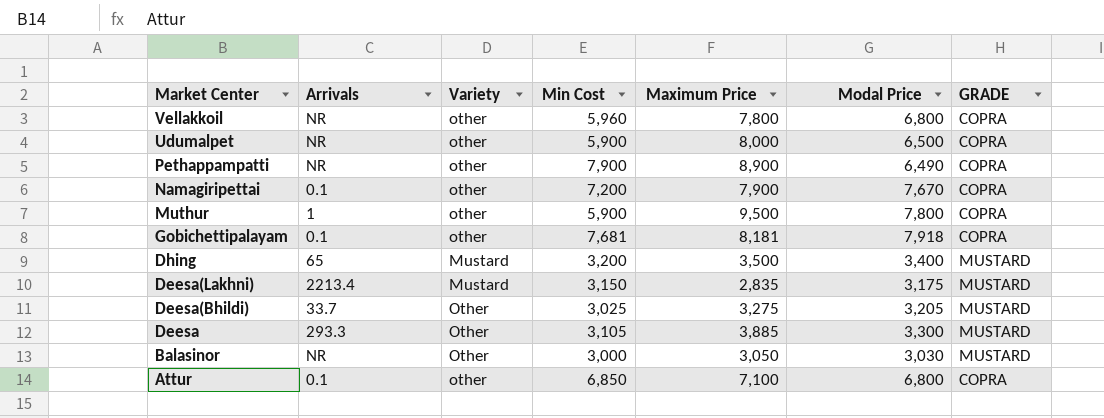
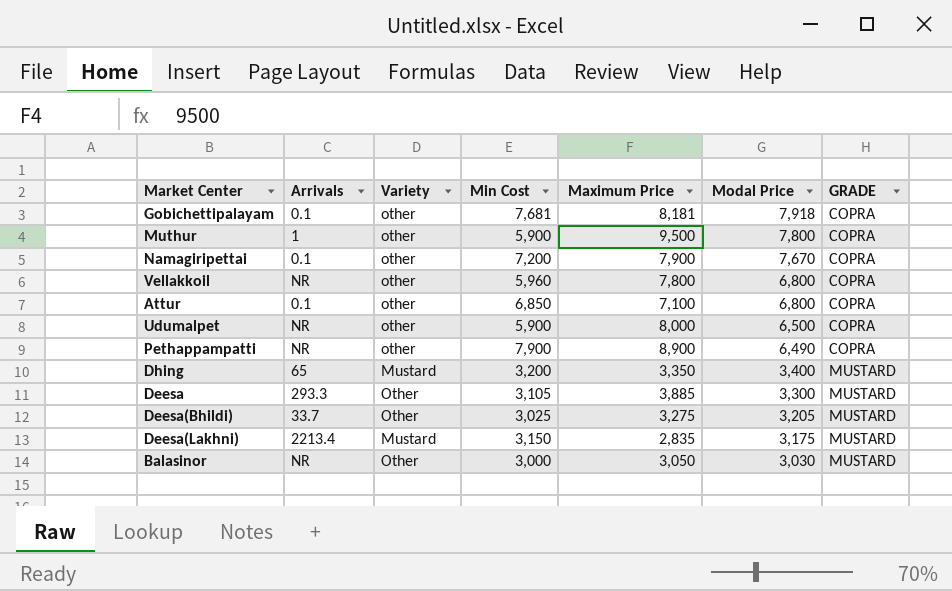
row order: Market Center descending -> Modal Price descending
Dhing | Maximum Price: 3,500 -> 3,350

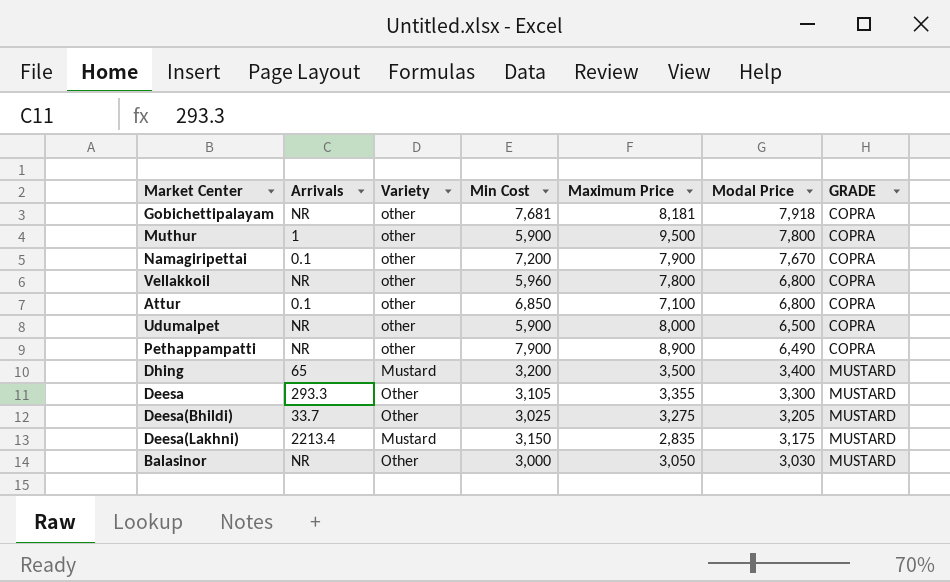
Gobichettipalayam | Arrivals: 0.1 -> NR
Dhing | Maximum Price: 3,350 -> 3,500
Deesa | Maximum Price: 3,885 -> 3,355

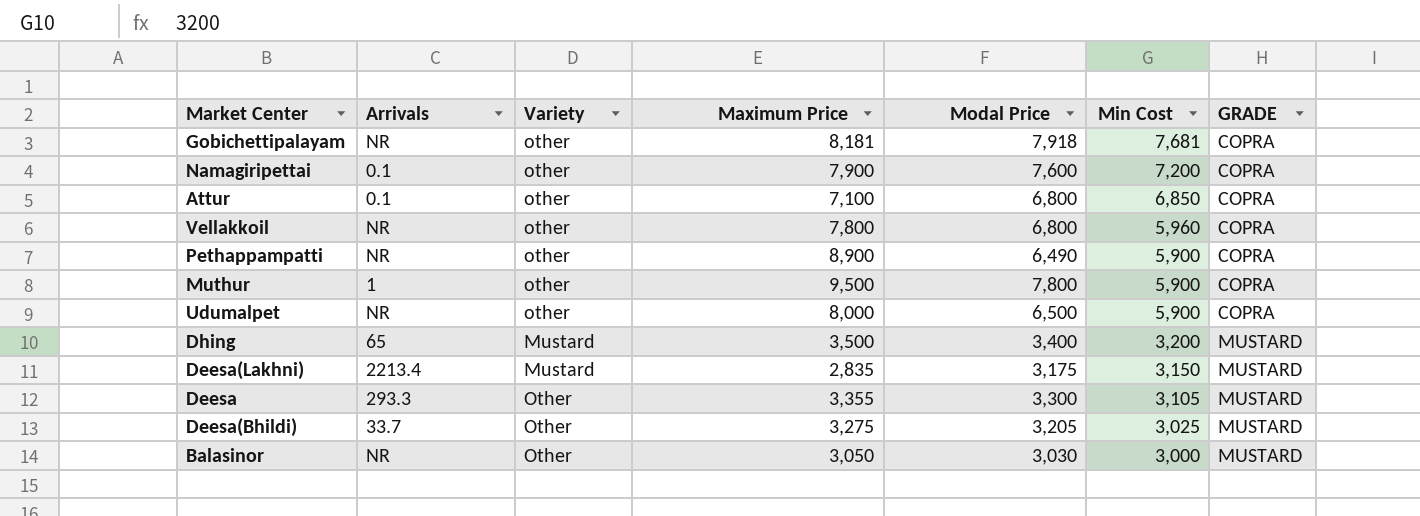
row order: Modal Price descending -> Min Cost descending
column Min Cost | position: 4 -> 6
Namagiripettai | Modal Price: 7,670 -> 7,600
Pethappampatti | Min Cost: 7,900 -> 5,900

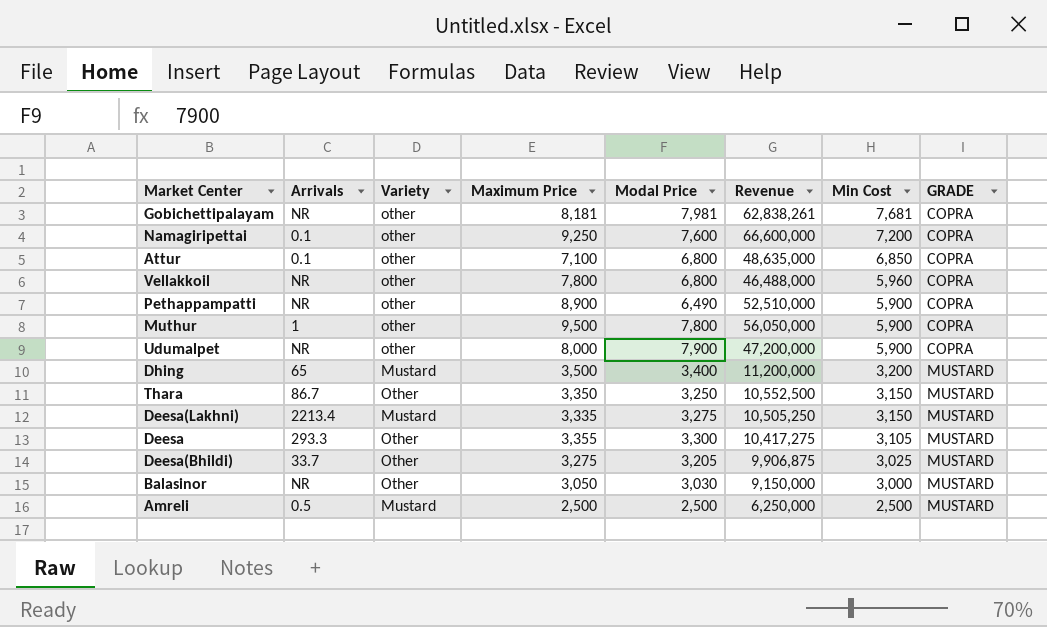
column Revenue | formula: none -> [Maximum Price] * [Min Cost]
Gobichettipalayam | Modal Price: 7,918 -> 7,981
Namagiripettai | Maximum Price: 7,900 -> 9,250
Udumalpet | Modal Price: 6,500 -> 7,900
row Thara: none -> 86.7 | Other | 3,350 | 3,250 | 10,552,500 | 3,150 | MUSTARD
Deesa(Lakhni) | Maximum Price: 2,835 -> 3,335
Deesa(Lakhni) | Modal Price: 3,175 -> 3,275
row Amreli: none -> 0.5 | Mustard | 2,500 | 2,500 | 6,250,000 | 2,500 | MUSTARD

